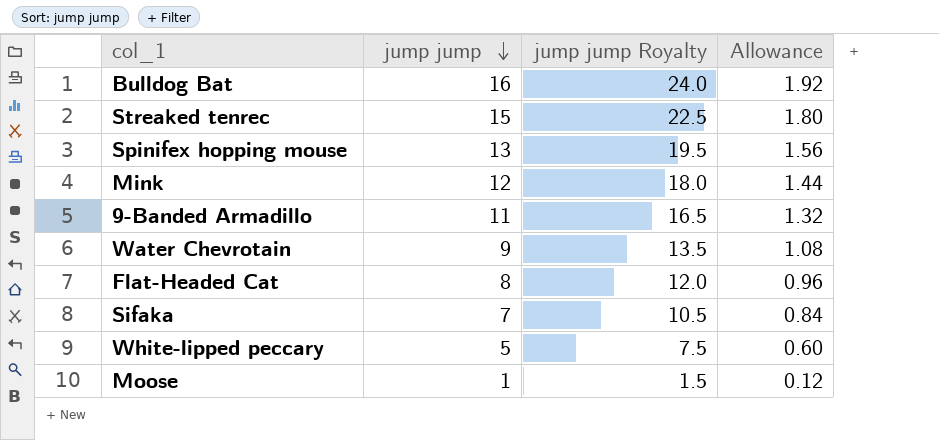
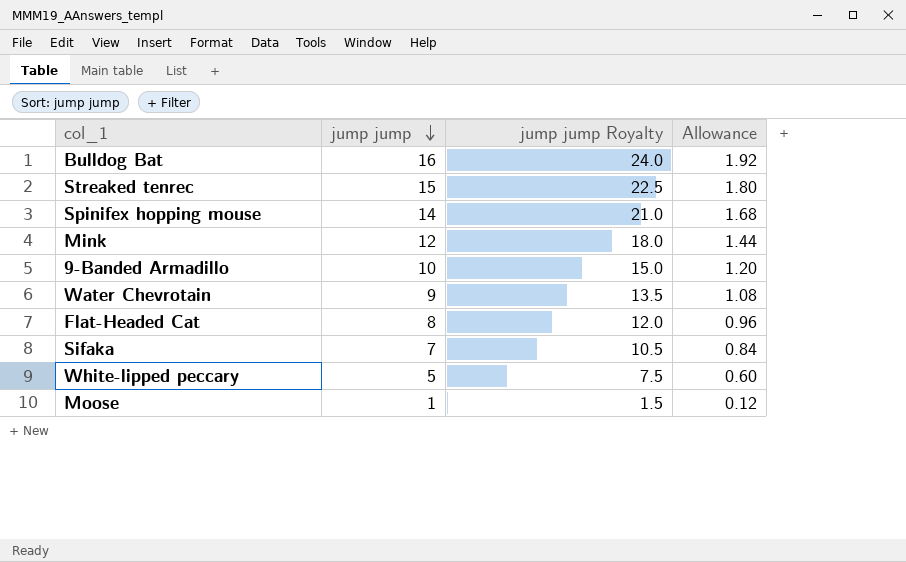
Spinifex hopping mouse | jump jump: 13 -> 14
Spinifex hopping mouse | jump jump Royalty: 19.5 -> 21.0
Spinifex hopping mouse | Allowance: 1.56 -> 1.68
9-Banded Armadillo | jump jump: 11 -> 10
9-Banded Armadillo | jump jump Royalty: 16.5 -> 15.0
9-Banded Armadillo | Allowance: 1.32 -> 1.20

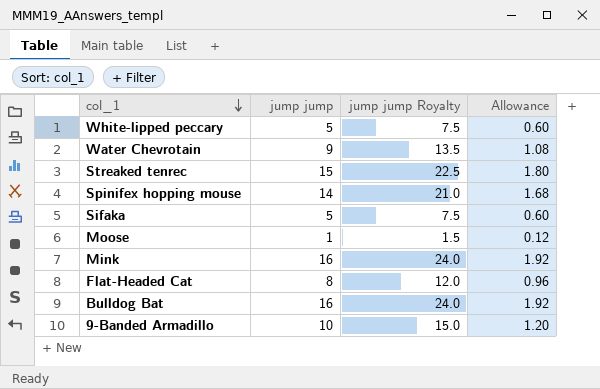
row order: jump jump descending -> col_1 descending
Sifaka | jump jump: 7 -> 5
Sifaka | jump jump Royalty: 10.5 -> 7.5
Sifaka | Allowance: 0.84 -> 0.60
Mink | jump jump: 12 -> 16
Mink | jump jump Royalty: 18.0 -> 24.0
Mink | Allowance: 1.44 -> 1.92

